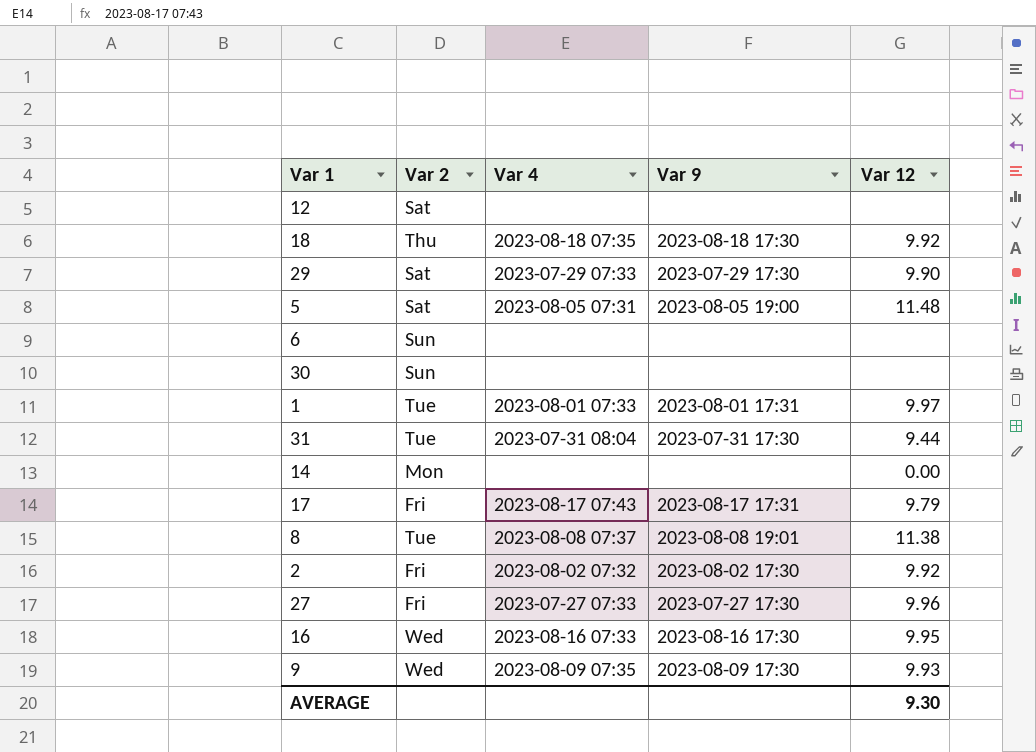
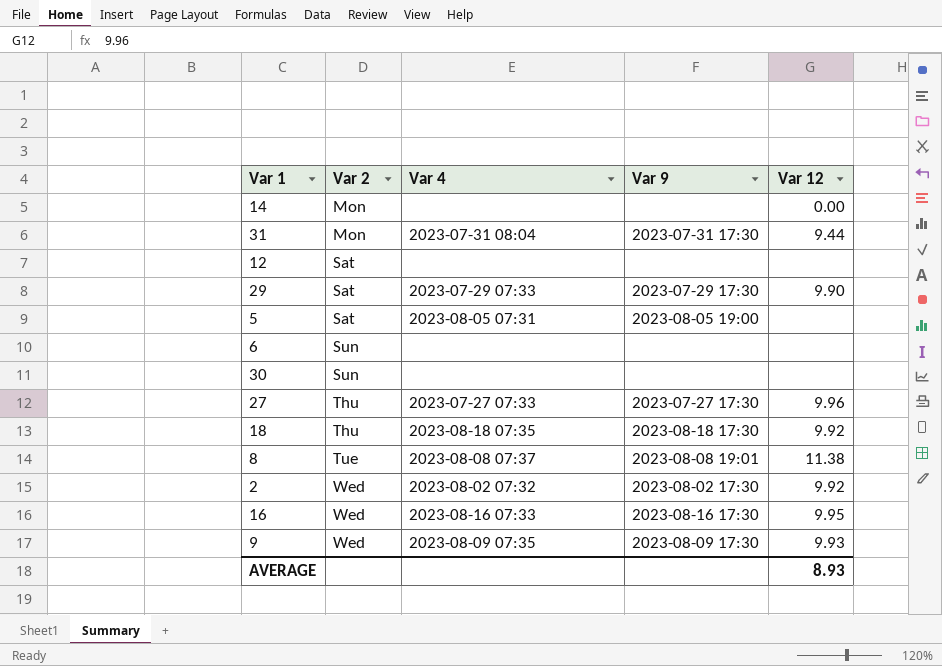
row order: none -> Var 2 ascending
row 1: Tue | 2023-08-01 07:33 | 2023-08-01 17:31 | 9.97 -> none
row 17: Fri | 2023-08-17 07:43 | 2023-08-17 17:31 | 9.79 -> none
31 | Var 2: Tue -> Mon
5 | Var 12: 11.48 -> none
27 | Var 2: Fri -> Thu
2 | Var 2: Fri -> Wed
AVERAGE | Var 12: 9.30 -> 8.93

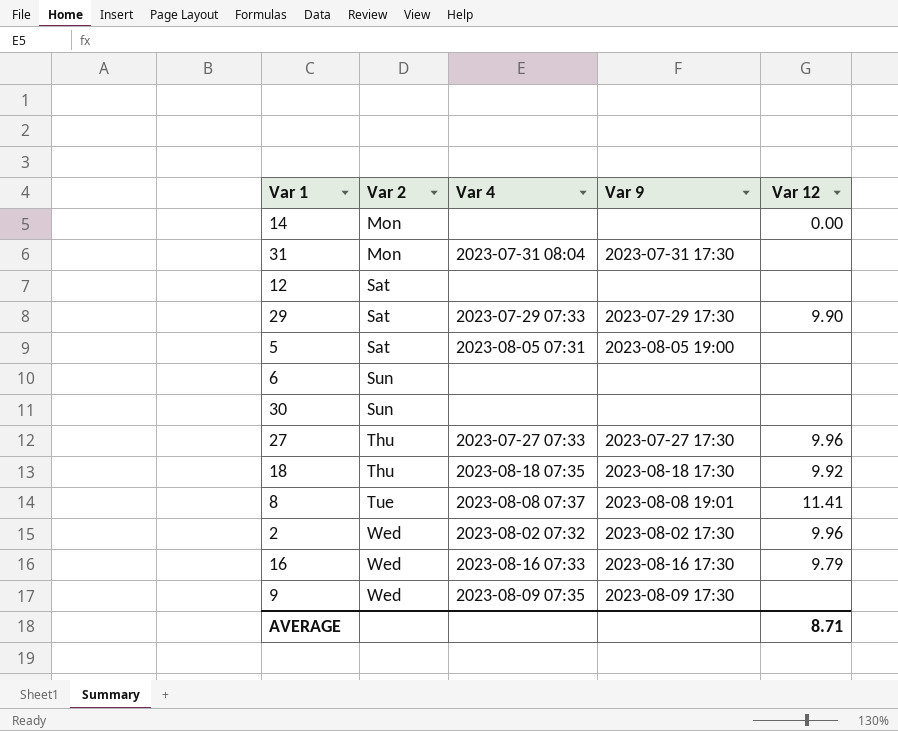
31 | Var 12: 9.44 -> none
8 | Var 12: 11.38 -> 11.41
2 | Var 12: 9.92 -> 9.96
16 | Var 12: 9.95 -> 9.79
9 | Var 12: 9.93 -> none
AVERAGE | Var 12: 8.93 -> 8.71

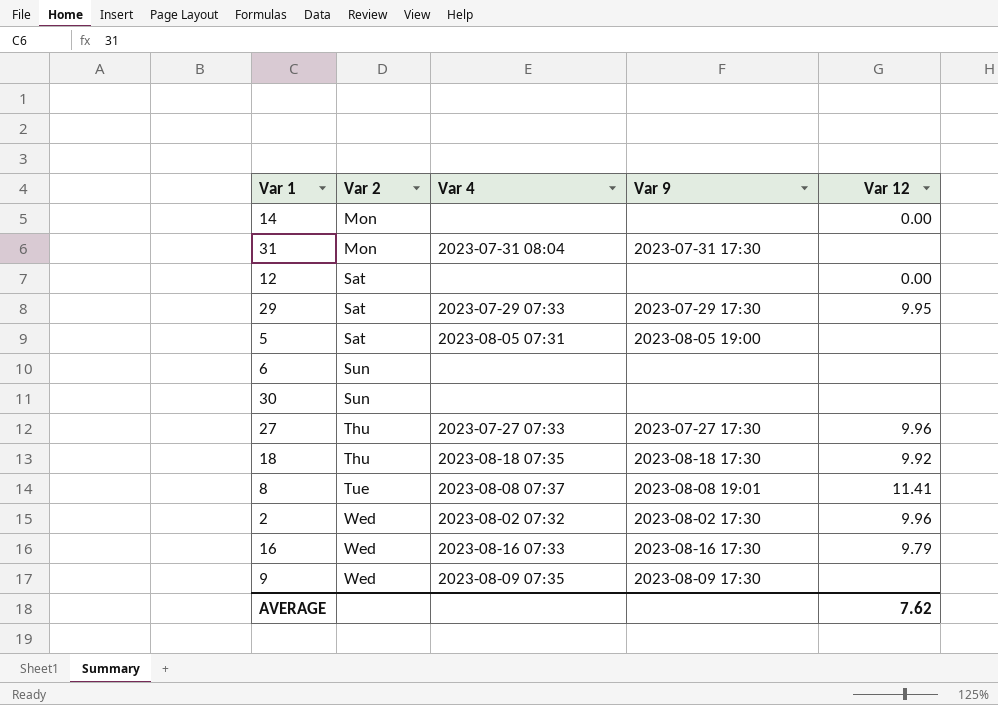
12 | Var 12: none -> 0.00
29 | Var 12: 9.90 -> 9.95
AVERAGE | Var 12: 8.71 -> 7.62

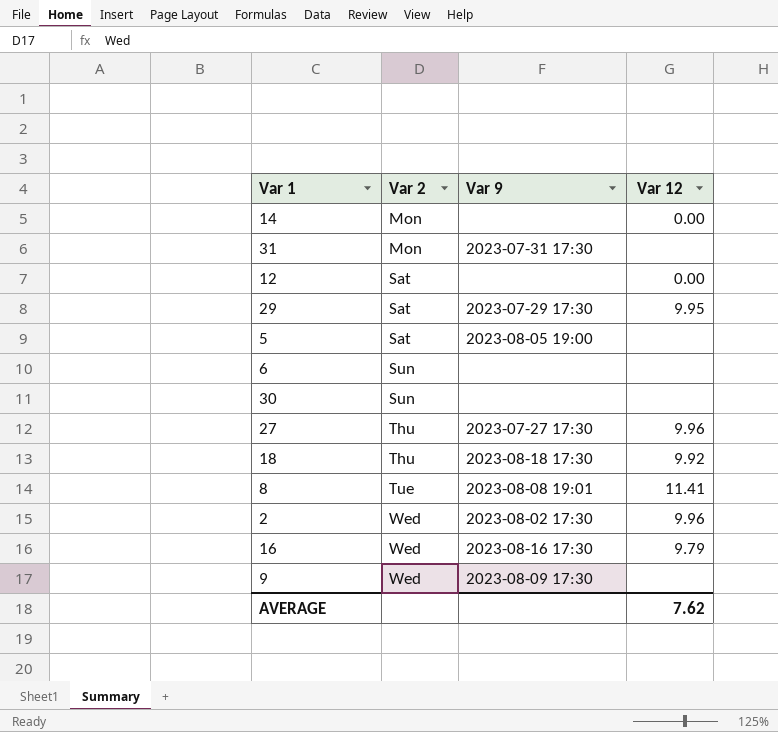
column Var 4 | position: 3 -> none

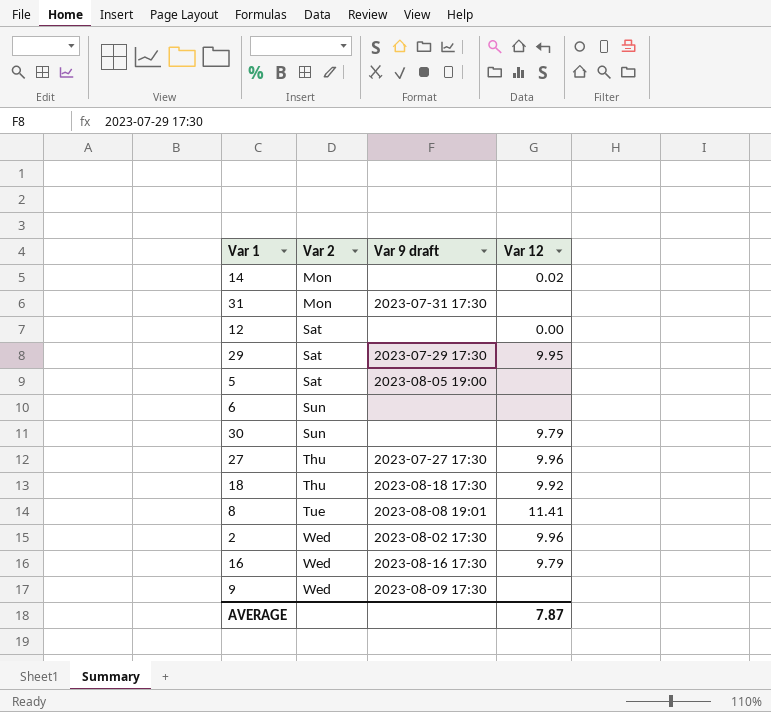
column name: Var 9 -> Var 9 draft
14 | Var 12: 0.00 -> 0.02
30 | Var 12: none -> 9.79
AVERAGE | Var 12: 7.62 -> 7.87

